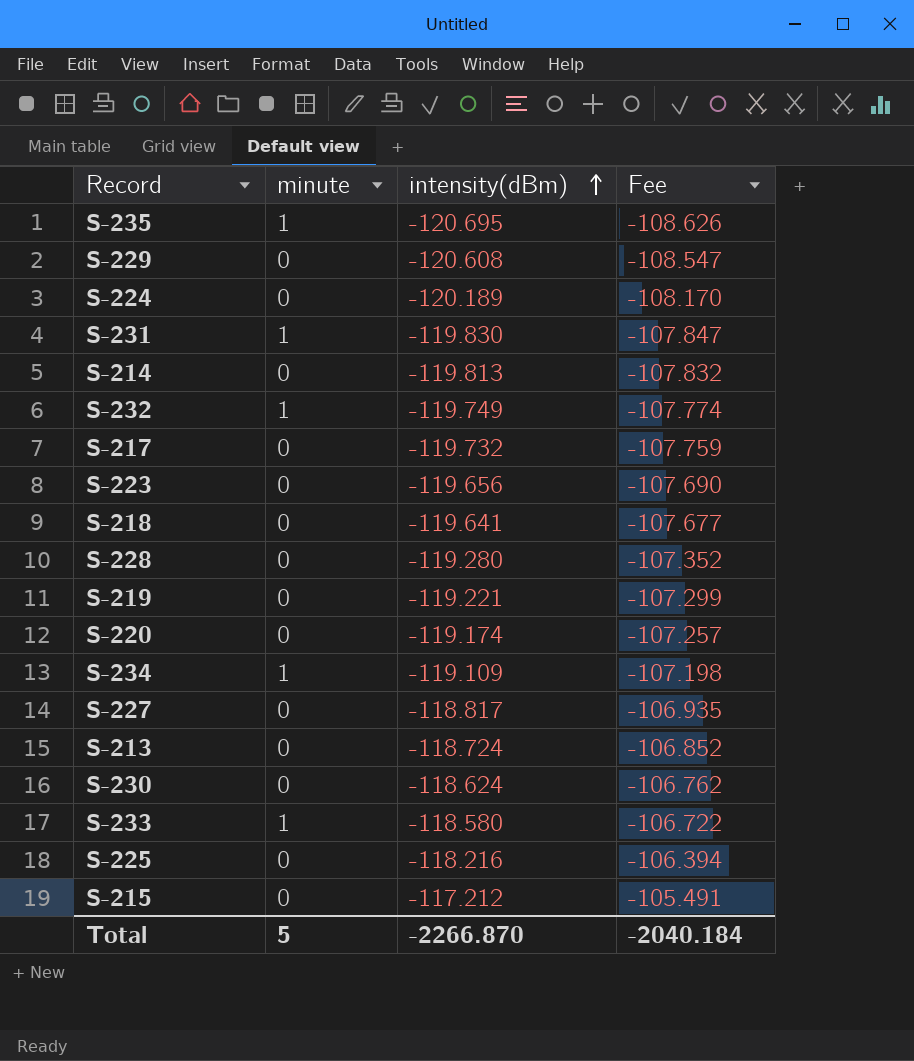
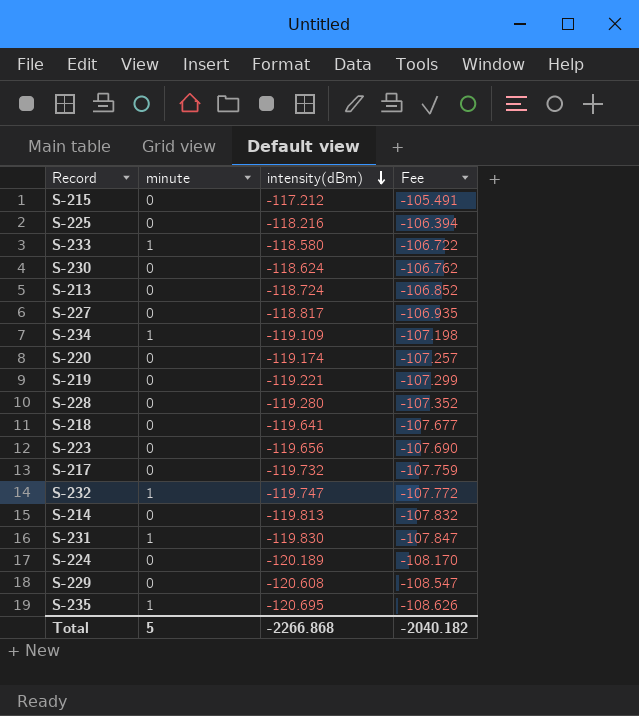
row order: intensity(dBm) ascending -> intensity(dBm) descending
S-232 | intensity(dBm): -119.749 -> -119.747
S-232 | Fee: -107.774 -> -107.772
Total | intensity(dBm): -2266.870 -> -2266.868
Total | Fee: -2040.184 -> -2040.182

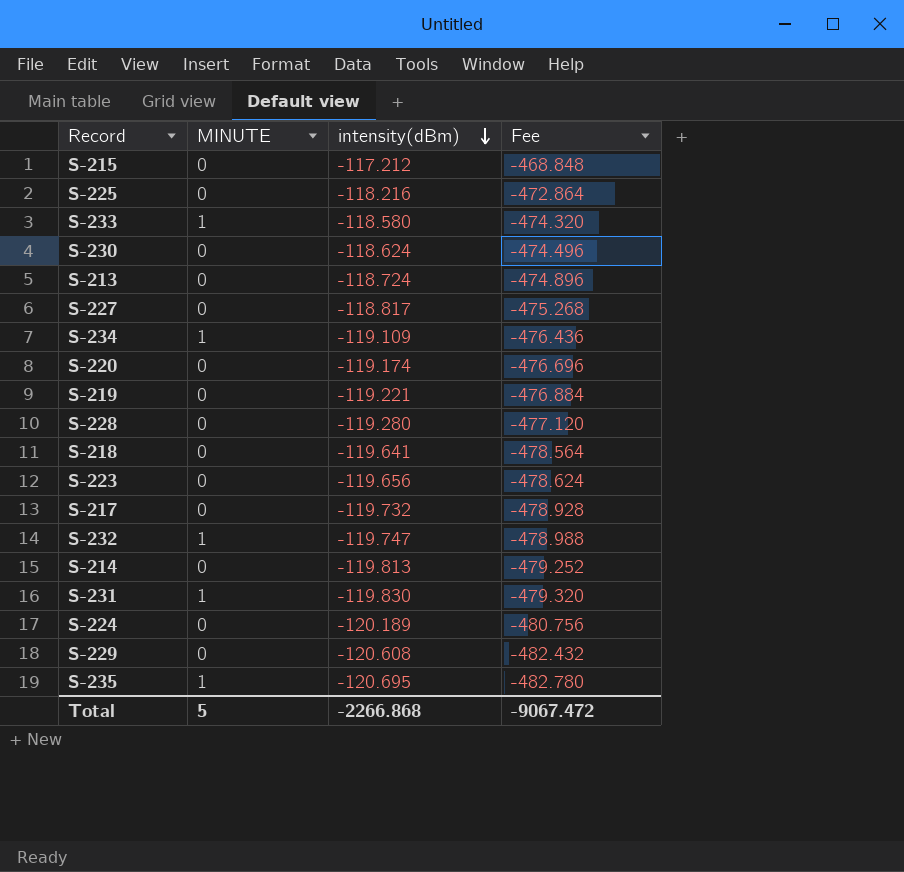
column name: minute -> MINUTE
column Fee | formula: [intensity(dBm)] * 0.9 -> [intensity(dBm)] * 4
Total | Fee: -2040.182 -> -9067.472

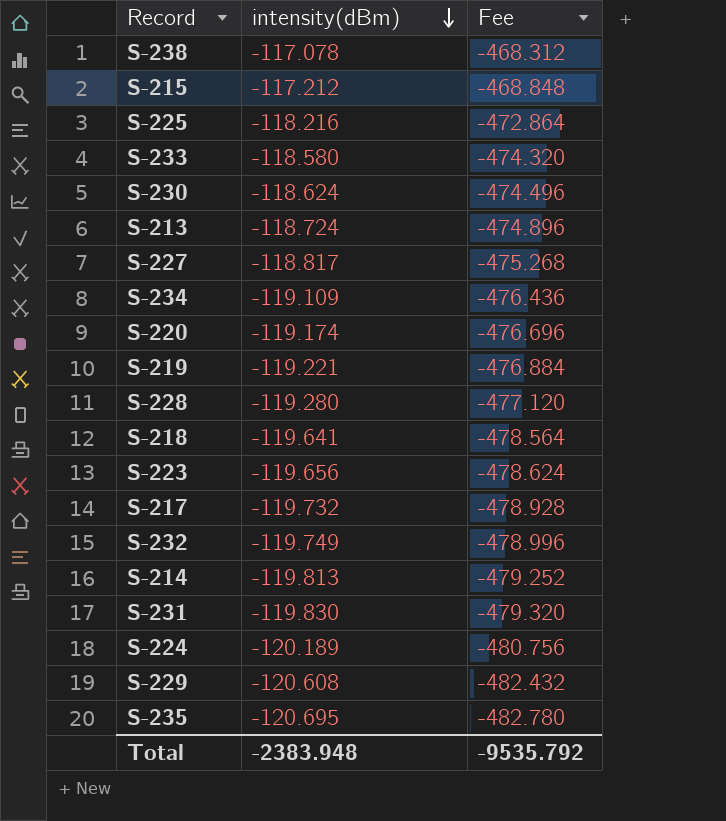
column MINUTE | position: 2 -> none
row S-238: none -> -117.078 | -468.312
S-232 | intensity(dBm): -119.747 -> -119.749
S-232 | Fee: -478.988 -> -478.996
Total | intensity(dBm): -2266.868 -> -2383.948
Total | Fee: -9067.472 -> -9535.792

